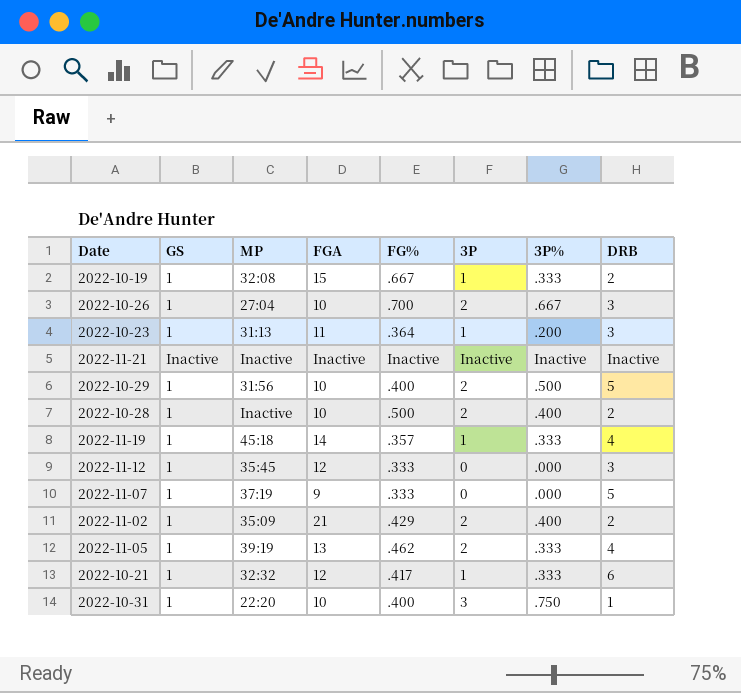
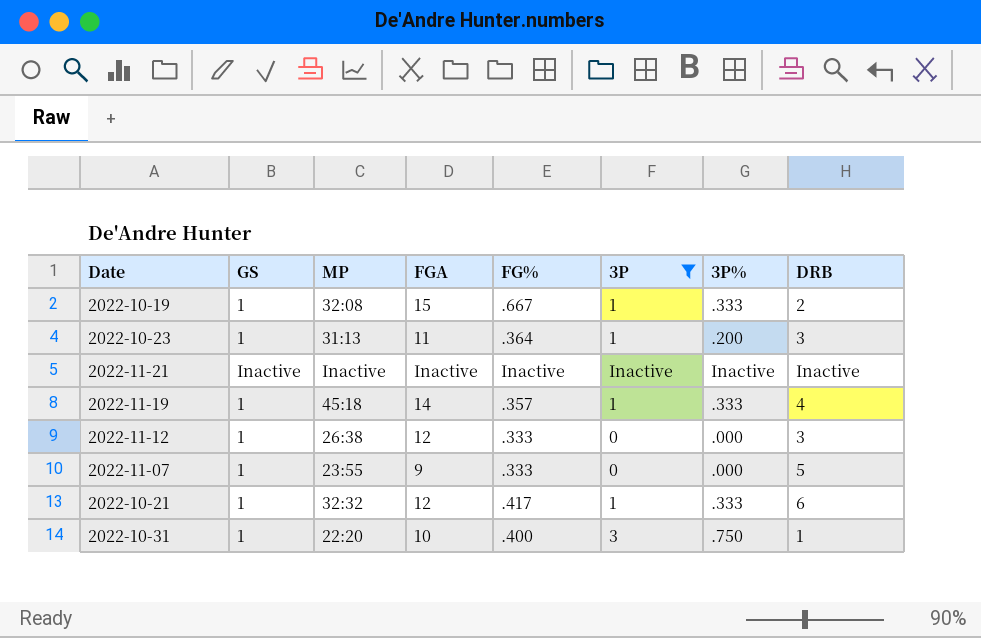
filter: none -> 3P != 2
2022-11-12 | MP: 35:45 -> 26:38
2022-11-07 | MP: 37:19 -> 23:55

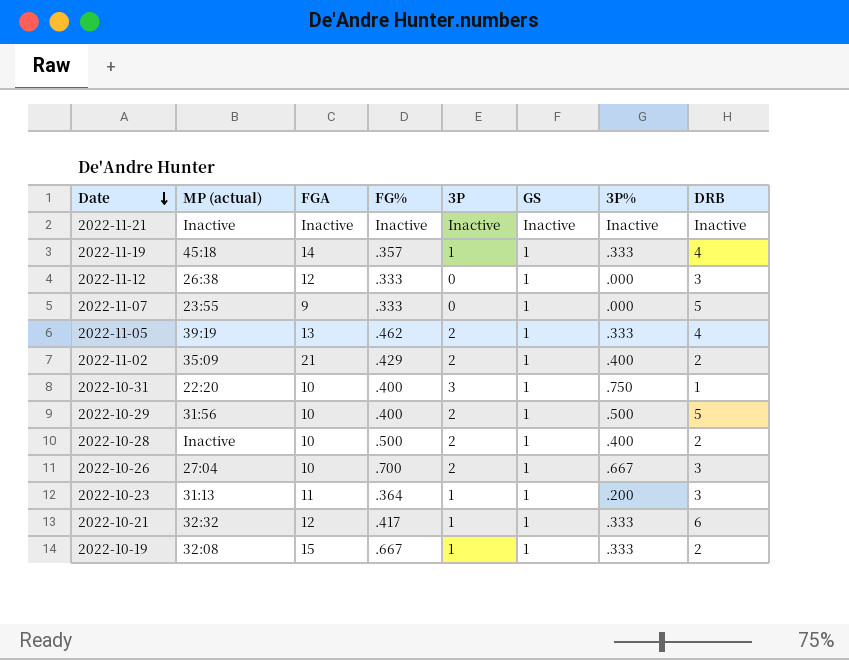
filter: 3P != 2 -> none
row order: none -> Date descending
column name: MP -> MP (actual)
column GS | position: 2 -> 6

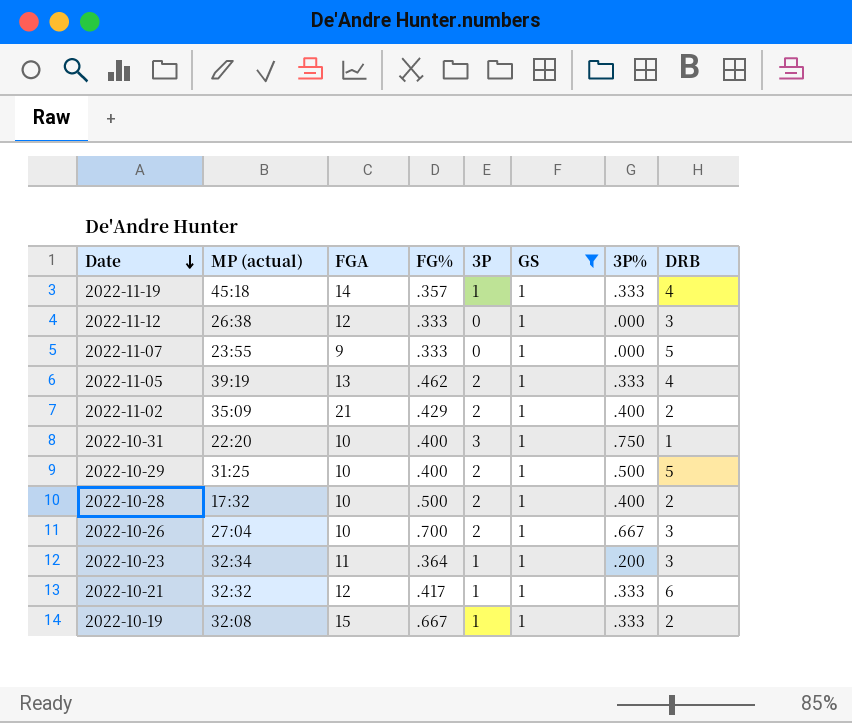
filter: none -> GS = 1
2022-10-29 | MP (actual): 31:56 -> 31:25
2022-10-28 | MP (actual): Inactive -> 17:32
2022-10-23 | MP (actual): 31:13 -> 32:34

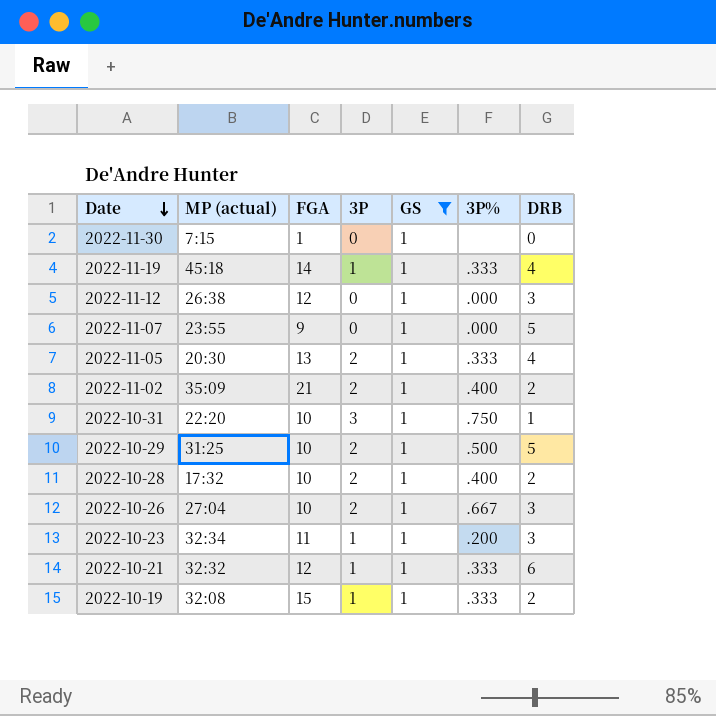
column FG% | position: 4 -> none
row 2022-11-30: none -> 7:15 | 1 | 0 | 1 | none | 0
2022-11-05 | MP (actual): 39:19 -> 20:30

